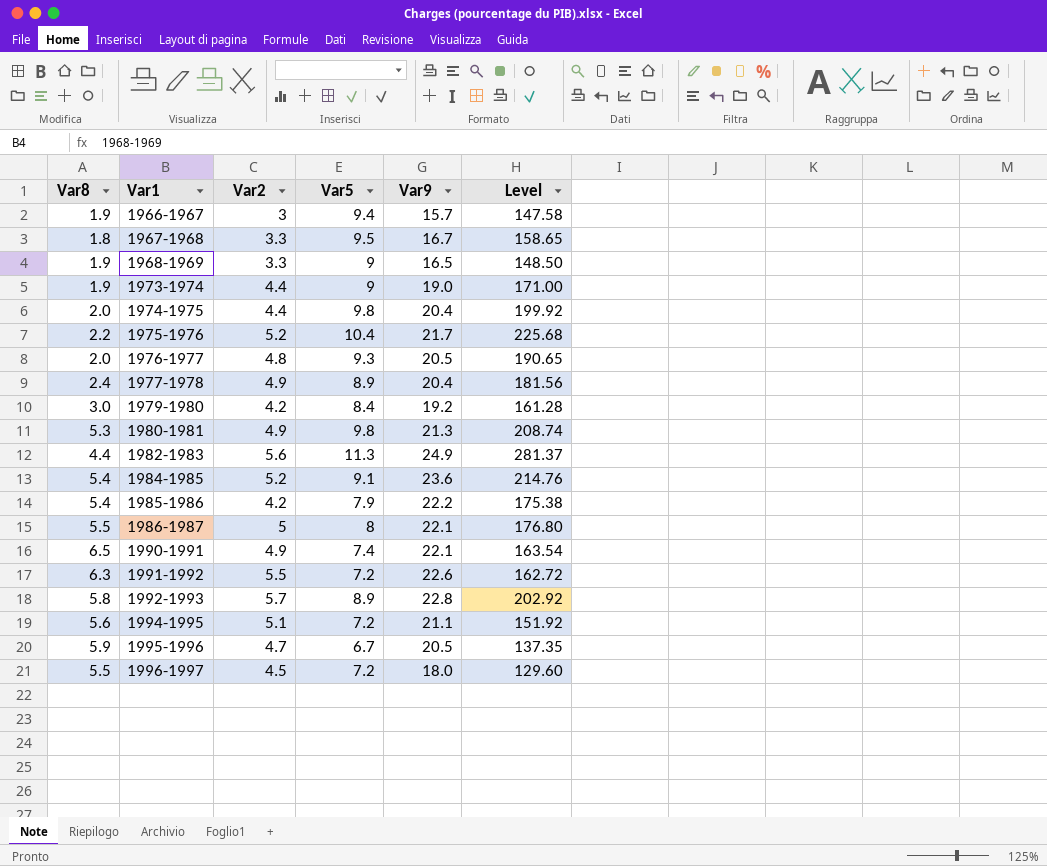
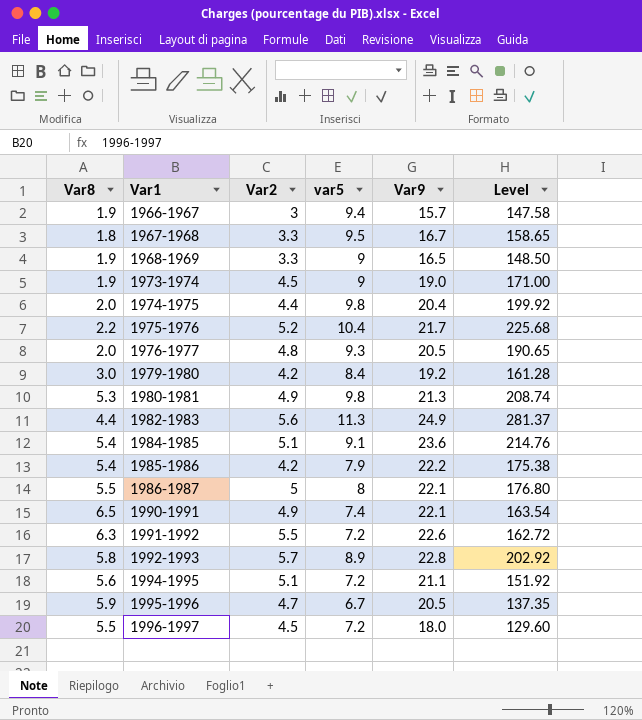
column name: Var5 -> var5
row 1977-1978: 2.4 | 4.9 | 8.9 | 20.4 | 181.56 -> none
1973-1974 | Var2: 4.4 -> 4.5
1984-1985 | Var2: 5.2 -> 5.1

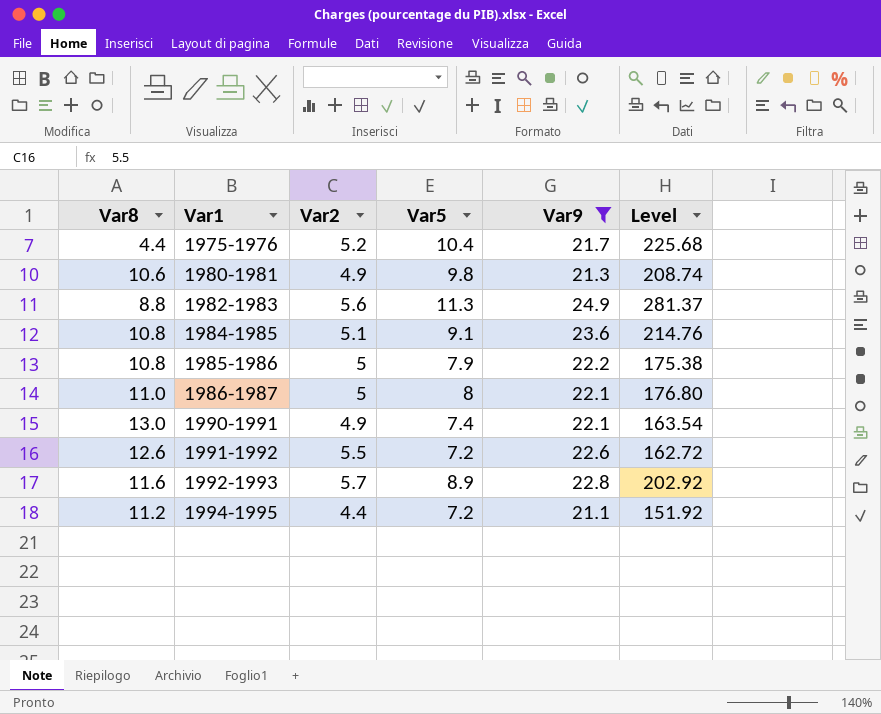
filter: none -> Var9 >= 21.1
column name: var5 -> Var5
1975-1976 | Var8: 2.2 -> 4.4
1980-1981 | Var8: 5.3 -> 10.6
1982-1983 | Var8: 4.4 -> 8.8
1984-1985 | Var8: 5.4 -> 10.8
1985-1986 | Var8: 5.4 -> 10.8
1985-1986 | Var2: 4.2 -> 5
1986-1987 | Var8: 5.5 -> 11.0
1990-1991 | Var8: 6.5 -> 13.0
1991-1992 | Var8: 6.3 -> 12.6
1992-1993 | Var8: 5.8 -> 11.6
1994-1995 | Var8: 5.6 -> 11.2
1994-1995 | Var2: 5.1 -> 4.4

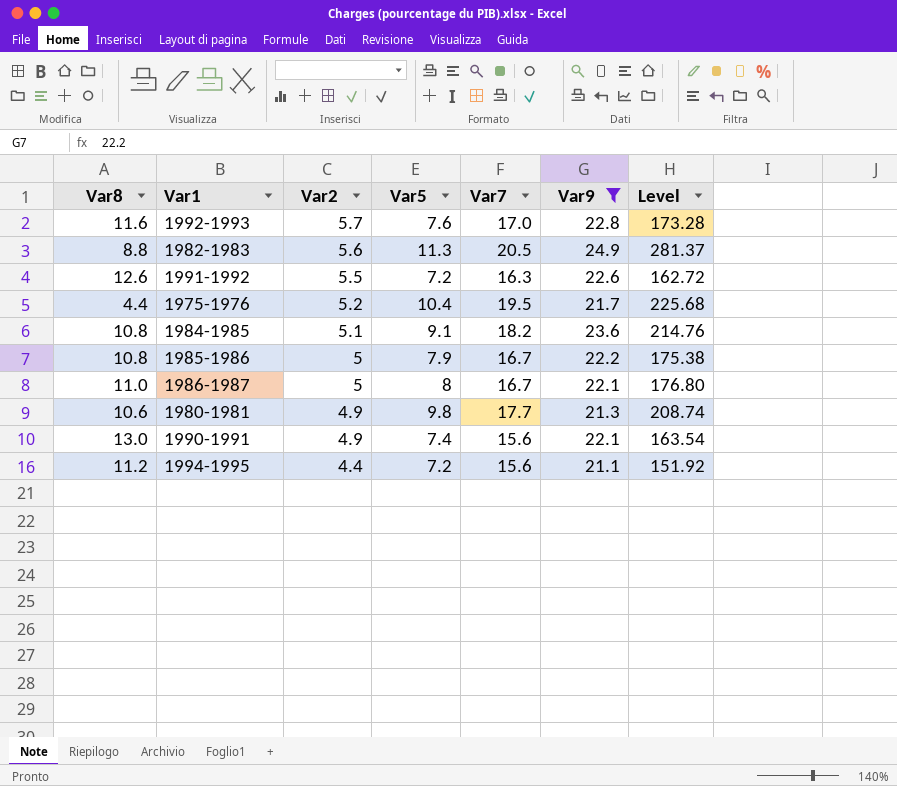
row order: Var1 ascending -> Var2 descending
column Var7 | position: none -> 5
1992-1993 | Var5: 8.9 -> 7.6
1992-1993 | Level: 202.92 -> 173.28

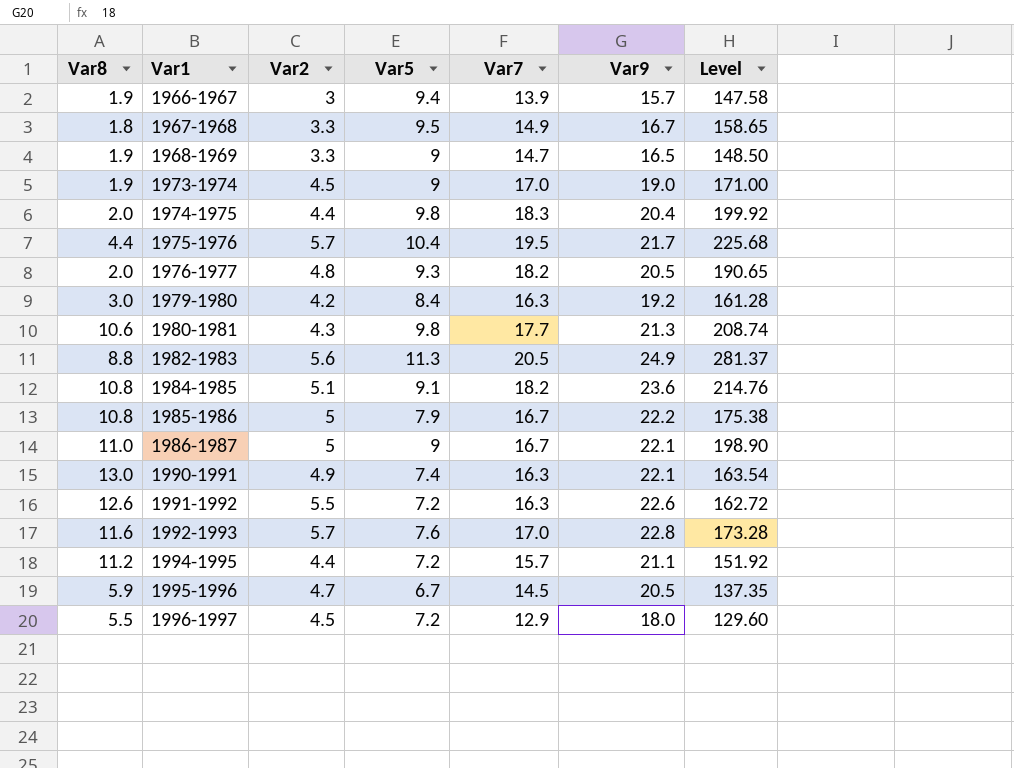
filter: Var9 >= 21.1 -> none
row order: Var2 descending -> Var1 ascending
1975-1976 | Var2: 5.2 -> 5.7
1980-1981 | Var2: 4.9 -> 4.3
1986-1987 | Var5: 8 -> 9
1986-1987 | Level: 176.80 -> 198.90
1990-1991 | Var7: 15.6 -> 16.3
1994-1995 | Var7: 15.6 -> 15.7

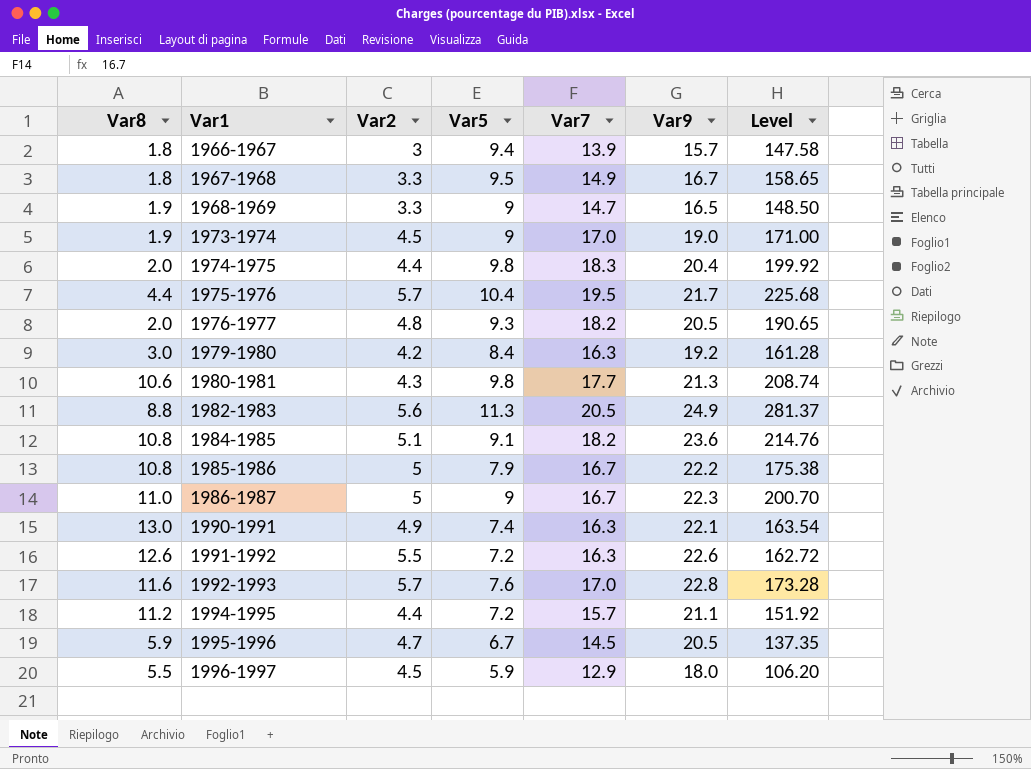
1966-1967 | Var8: 1.9 -> 1.8
1986-1987 | Var9: 22.1 -> 22.3
1986-1987 | Level: 198.90 -> 200.70
1996-1997 | Var5: 7.2 -> 5.9
1996-1997 | Level: 129.60 -> 106.20

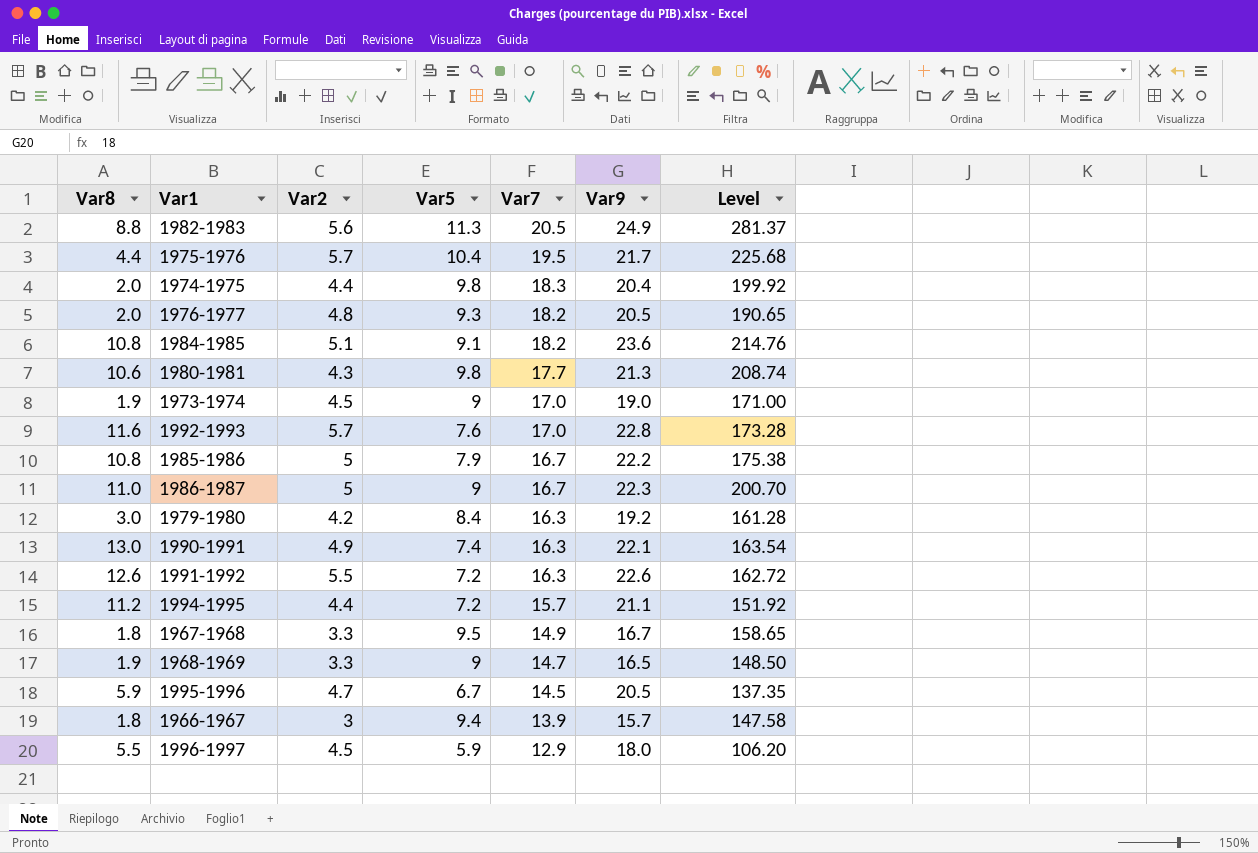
row order: Var1 ascending -> Var7 descending

